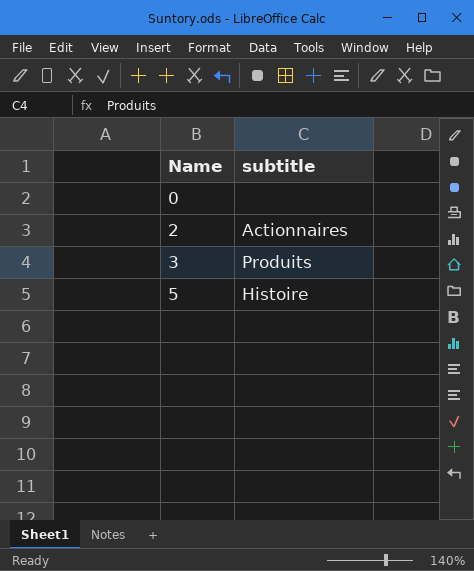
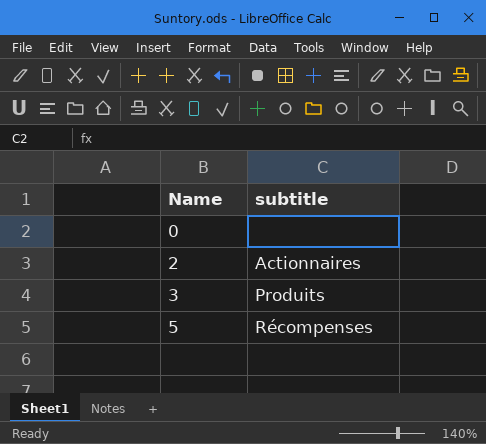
5 | subtitle: Histoire -> Récompenses

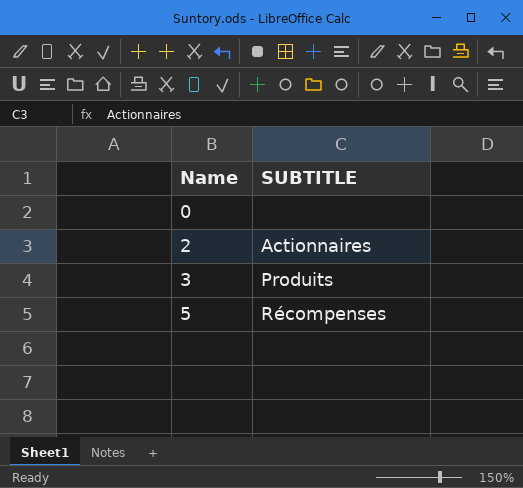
column name: subtitle -> SUBTITLE

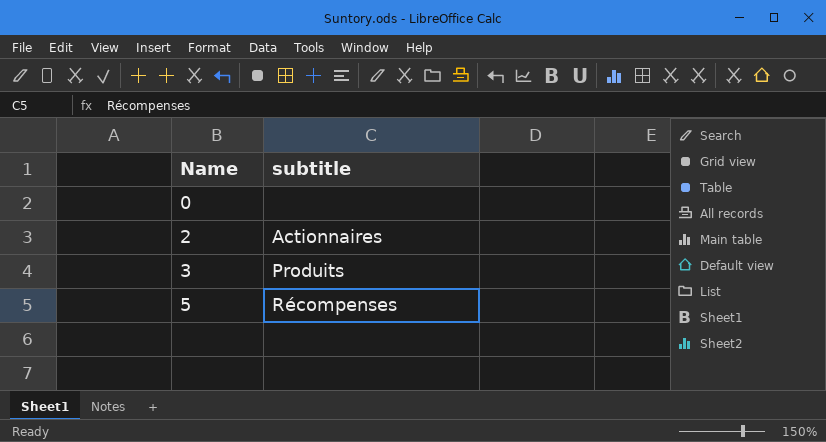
column name: SUBTITLE -> subtitle

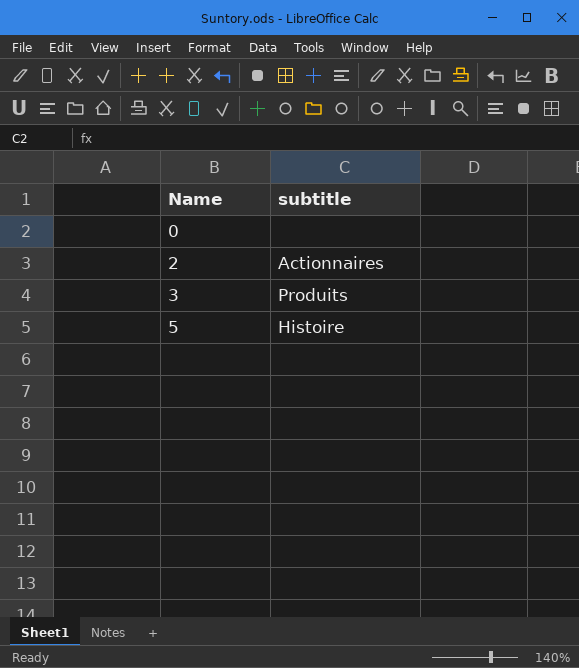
5 | subtitle: Récompenses -> Histoire

